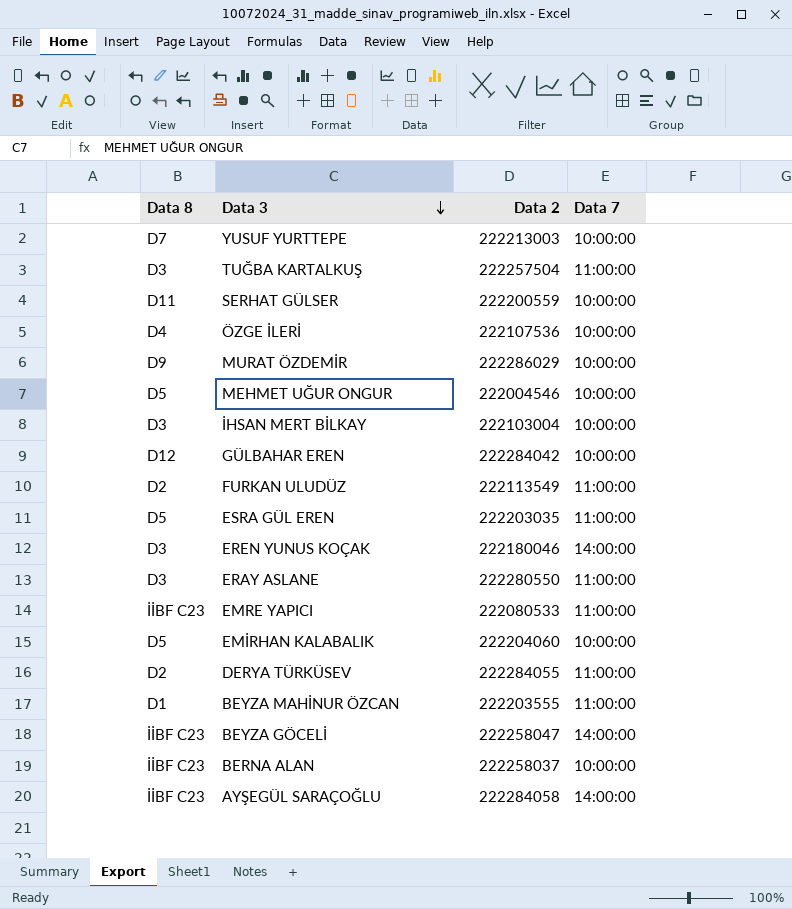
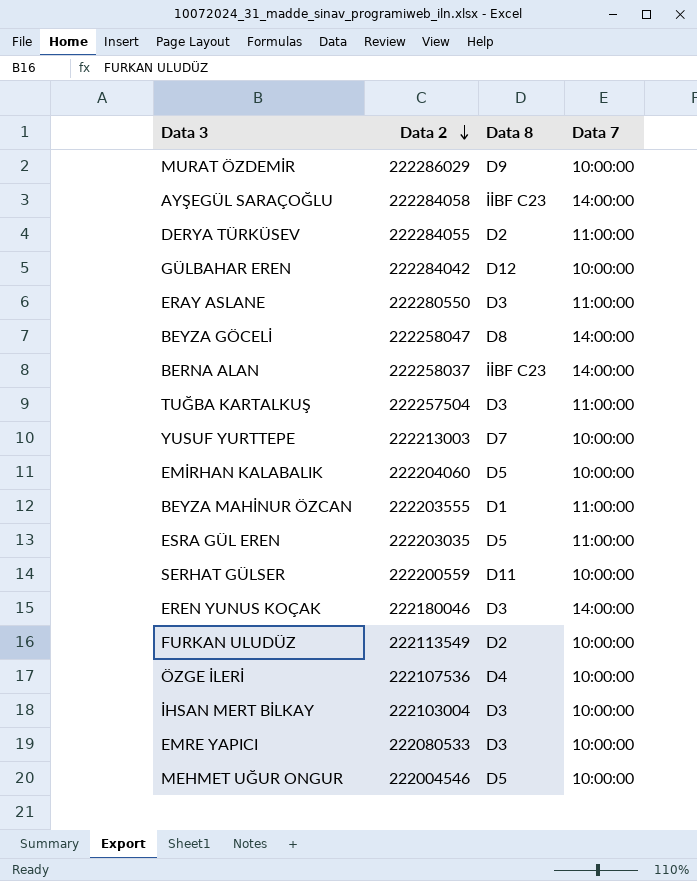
row order: Data 3 descending -> Data 2 descending
column Data 8 | position: 1 -> 3
BEYZA GÖCELİ | Data 8: İİBF C23 -> D8
BERNA ALAN | Data 7: 10:00:00 -> 14:00:00
FURKAN ULUDÜZ | Data 7: 11:00:00 -> 10:00:00
EMRE YAPICI | Data 8: İİBF C23 -> D3
EMRE YAPICI | Data 7: 11:00:00 -> 10:00:00

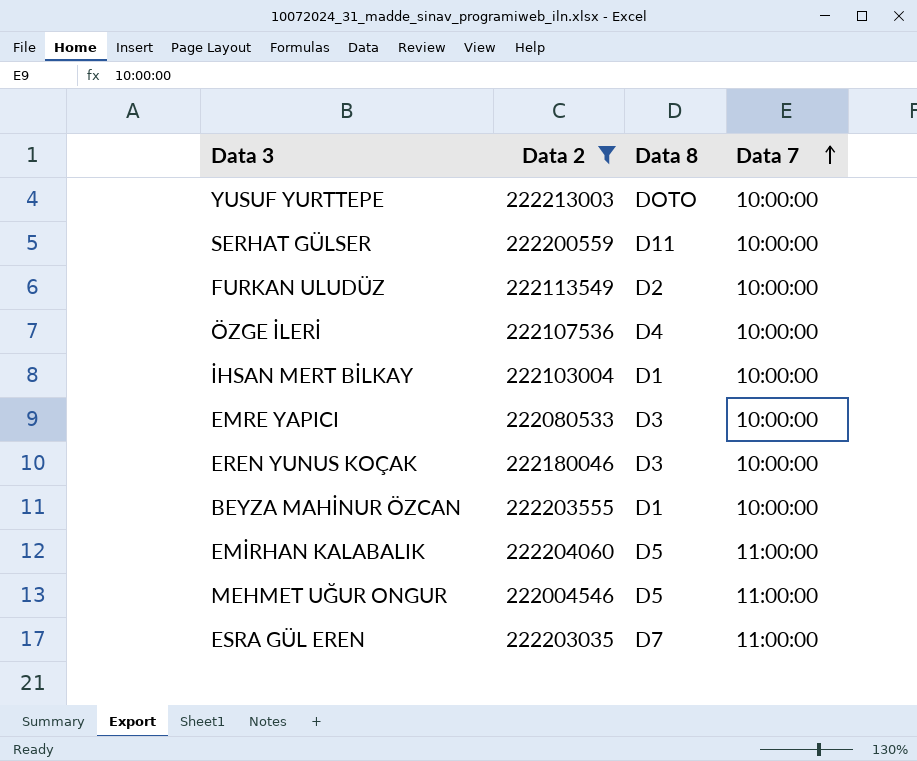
filter: none -> Data 2 <= 222213003
row order: Data 2 descending -> Data 7 ascending
YUSUF YURTTEPE | Data 8: D7 -> DOTO
İHSAN MERT BİLKAY | Data 8: D3 -> D1
EREN YUNUS KOÇAK | Data 7: 14:00:00 -> 10:00:00
BEYZA MAHİNUR ÖZCAN | Data 7: 11:00:00 -> 10:00:00
EMİRHAN KALABALIK | Data 7: 10:00:00 -> 11:00:00
MEHMET UĞUR ONGUR | Data 7: 10:00:00 -> 11:00:00
ESRA GÜL EREN | Data 8: D5 -> D7

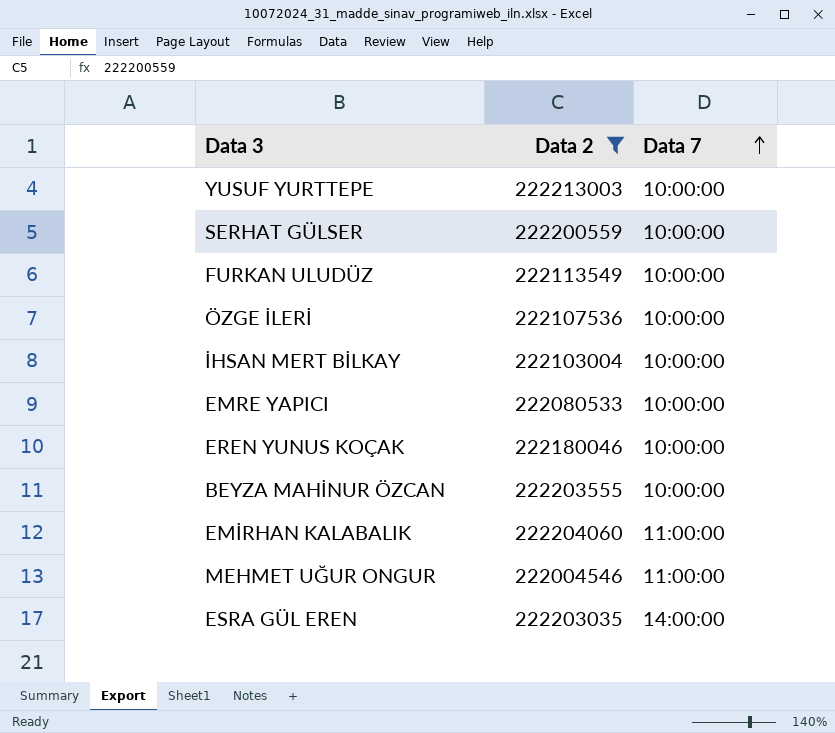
column Data 8 | position: 3 -> none
ESRA GÜL EREN | Data 7: 11:00:00 -> 14:00:00

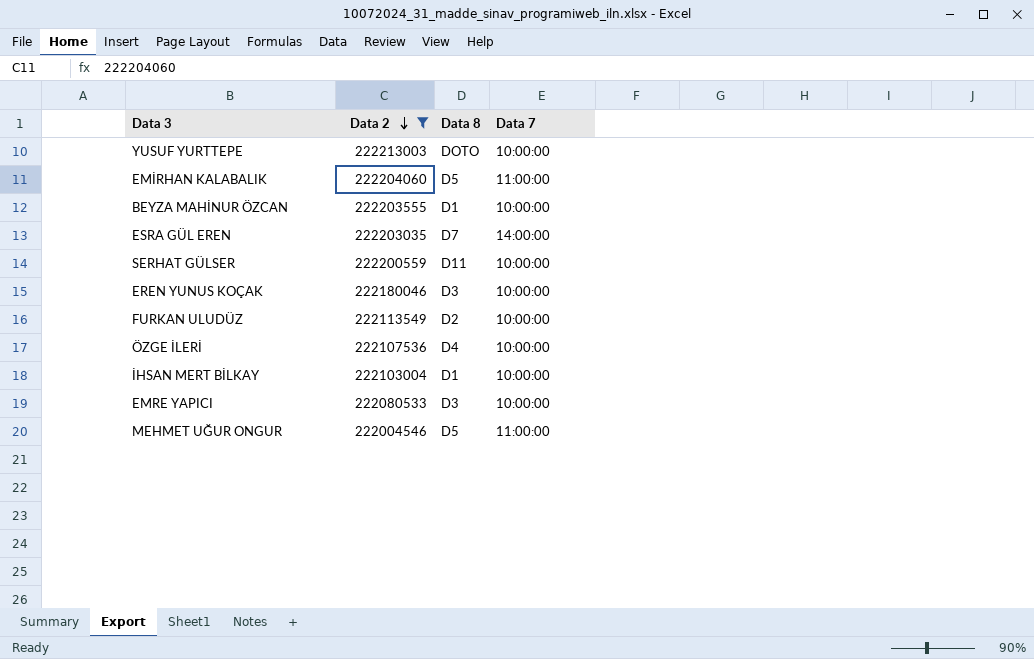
row order: Data 7 ascending -> Data 2 descending
column Data 8 | position: none -> 3

